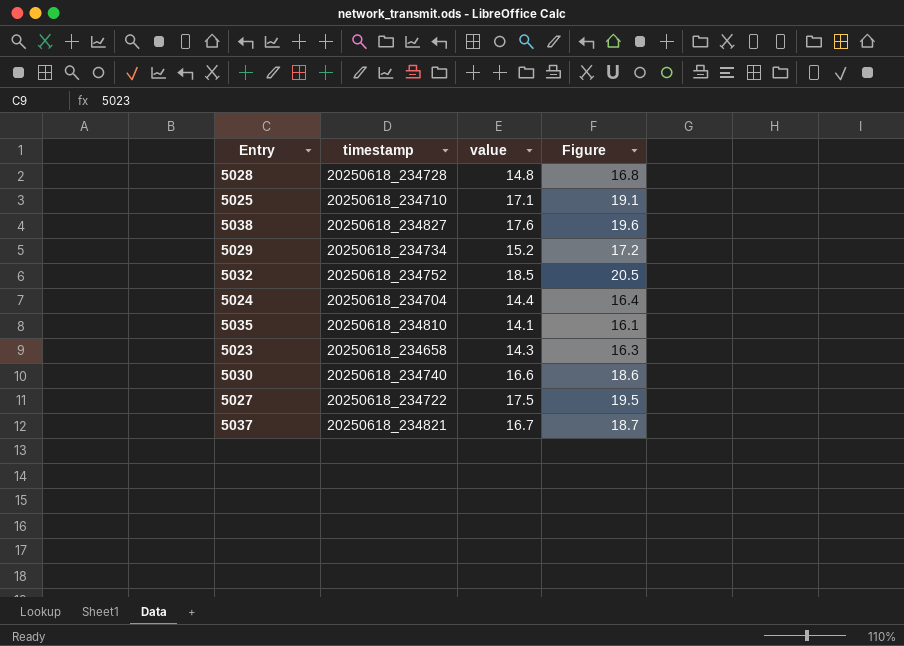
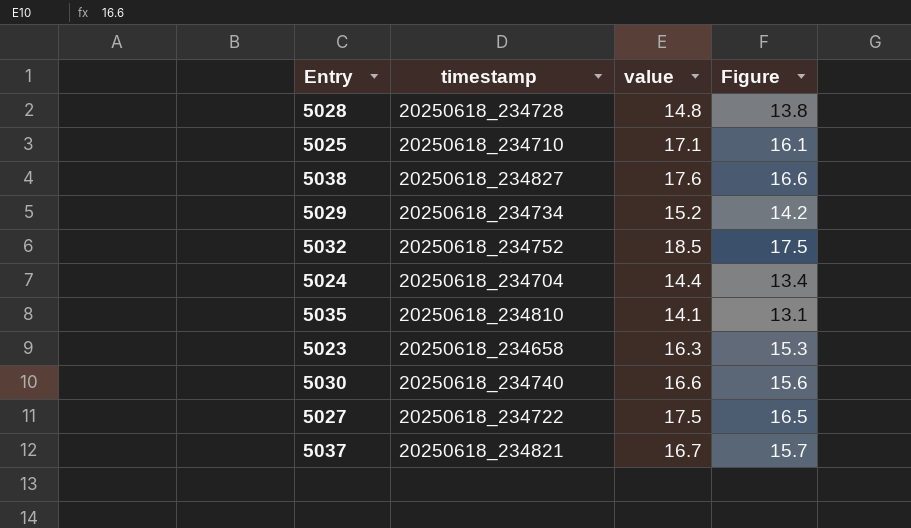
column Figure | formula: [value] + 2 -> [value] - 1
5023 | value: 14.3 -> 16.3

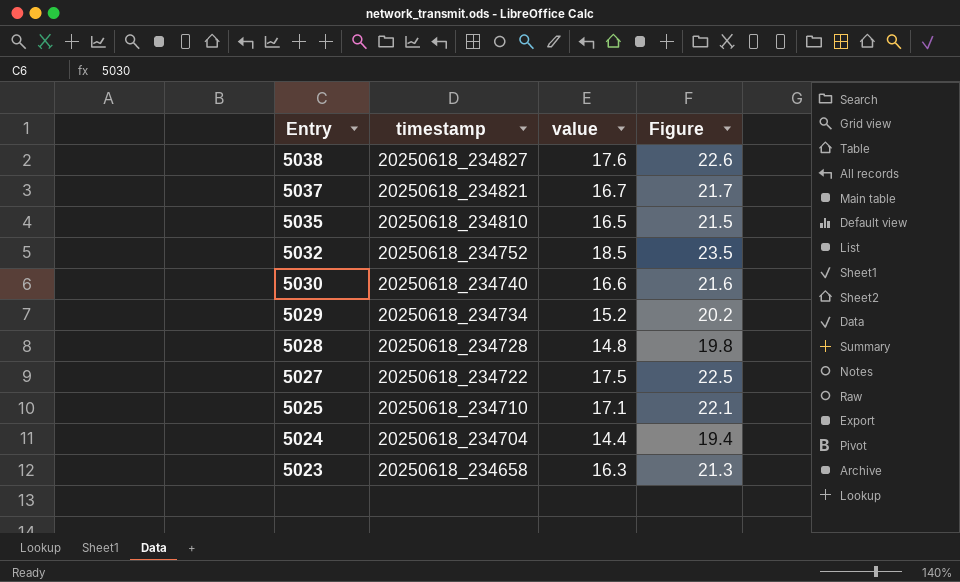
row order: none -> Entry descending
column Figure | formula: [value] - 1 -> [value] + 5
5035 | value: 14.1 -> 16.5

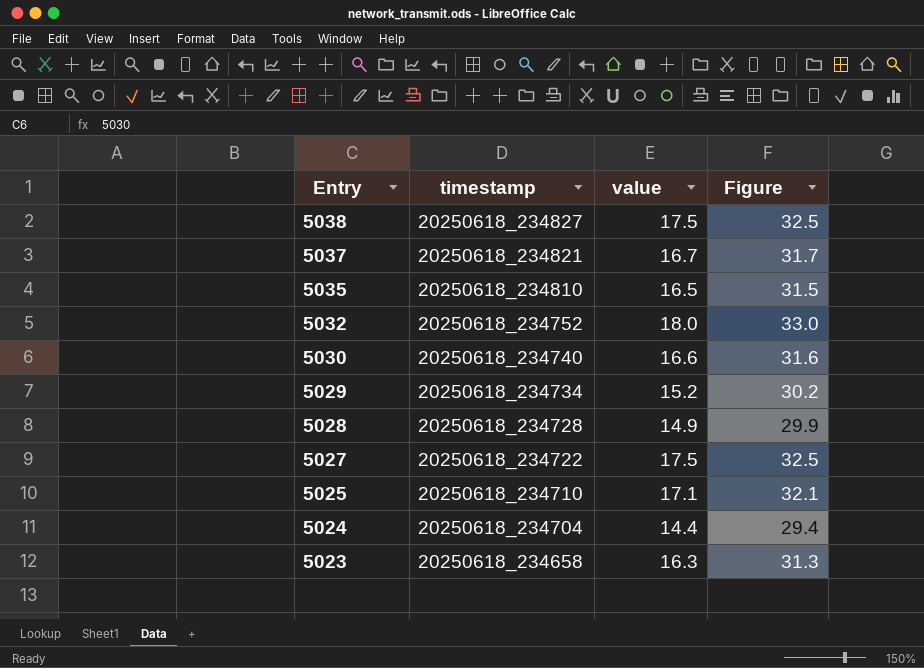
column Figure | formula: [value] + 5 -> [value] + 15
5038 | value: 17.6 -> 17.5
5032 | value: 18.5 -> 18.0
5028 | value: 14.8 -> 14.9

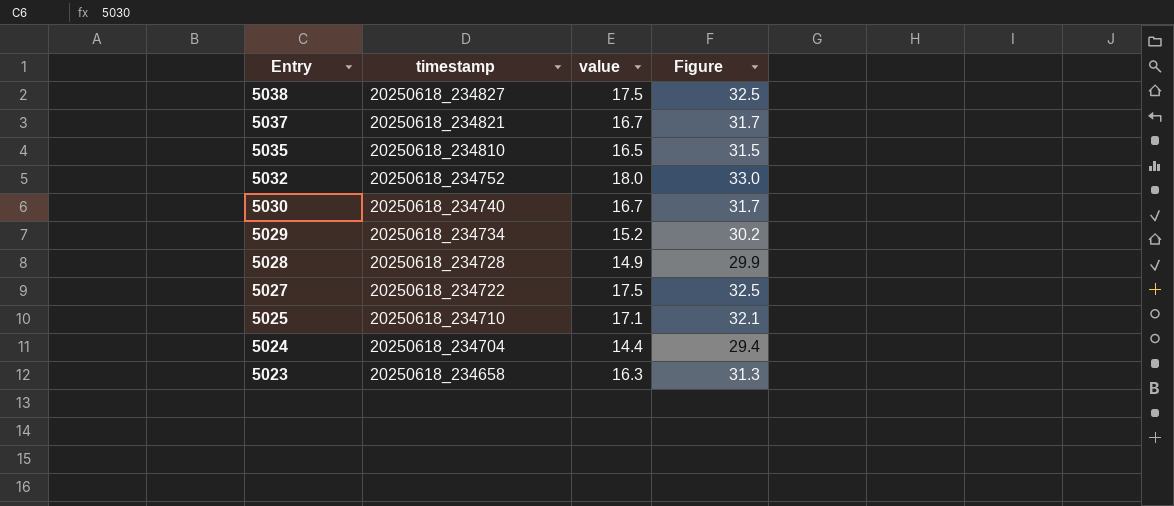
5030 | value: 16.6 -> 16.7
5030 | Figure: 31.6 -> 31.7

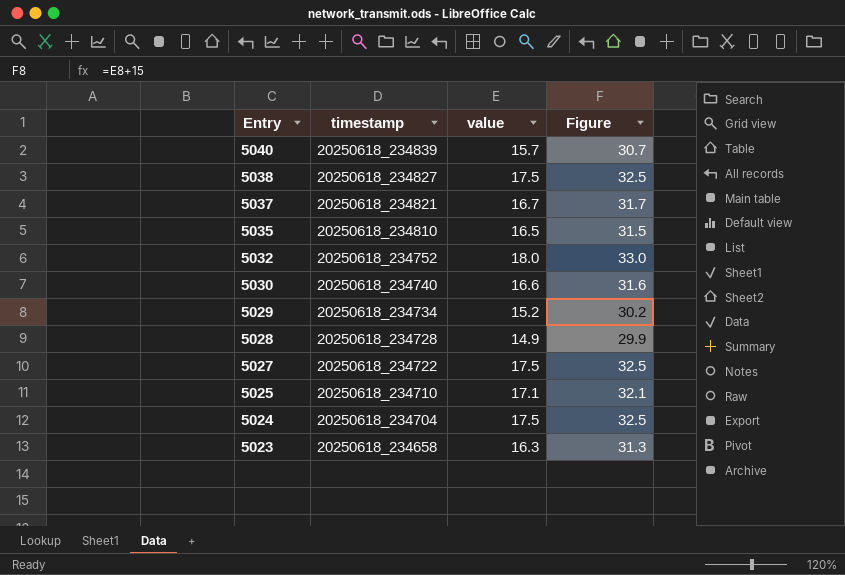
row 5040: none -> 20250618_234839 | 15.7 | 30.7
5030 | value: 16.7 -> 16.6
5030 | Figure: 31.7 -> 31.6
5024 | value: 14.4 -> 17.5
5024 | Figure: 29.4 -> 32.5

